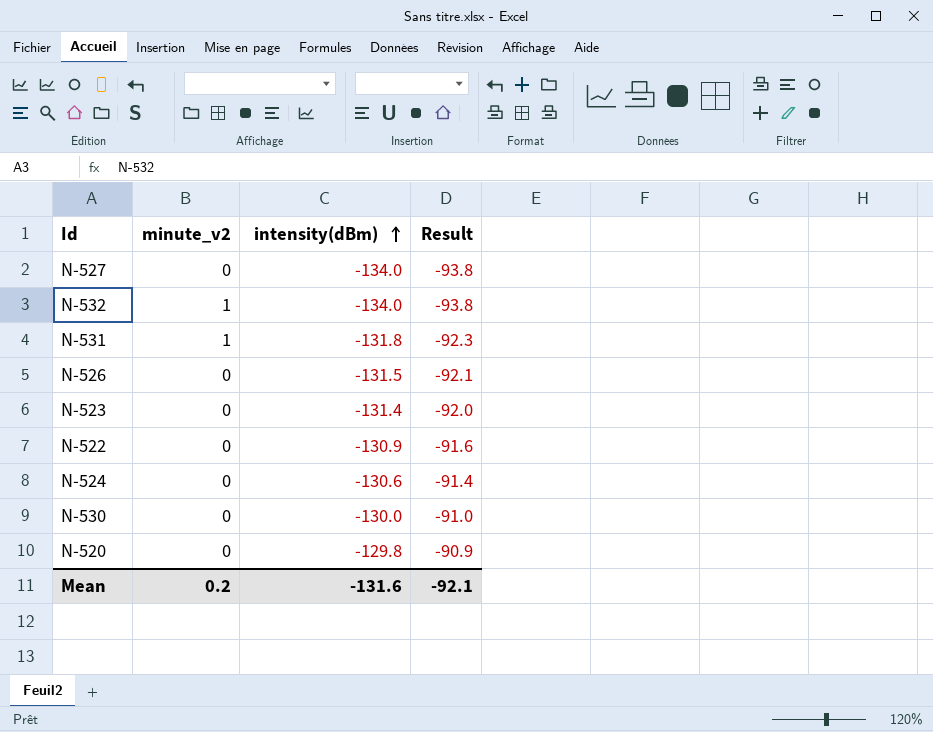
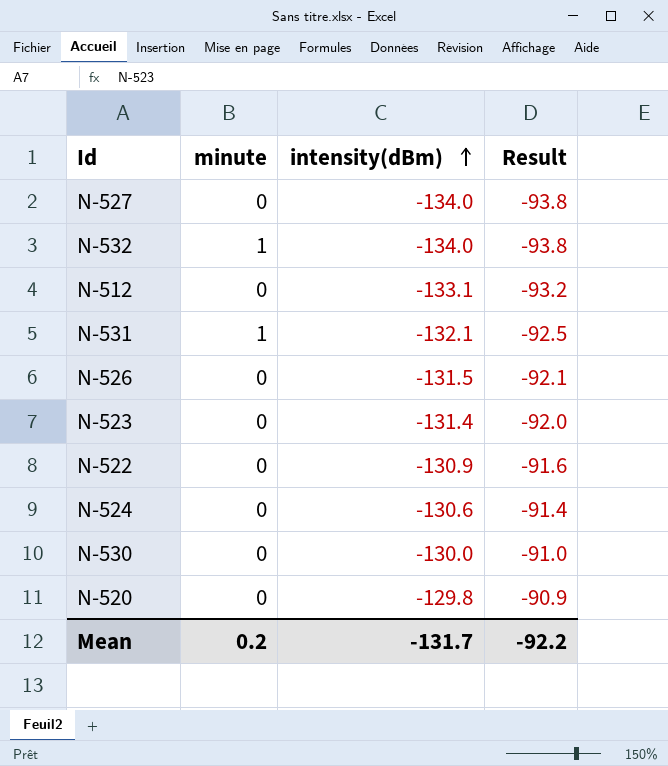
column name: minute_v2 -> minute
row N-512: none -> 0 | -133.1 | -93.2
N-531 | intensity(dBm): -131.8 -> -132.1
N-531 | Result: -92.3 -> -92.5
Mean | intensity(dBm): -131.6 -> -131.7
Mean | Result: -92.1 -> -92.2

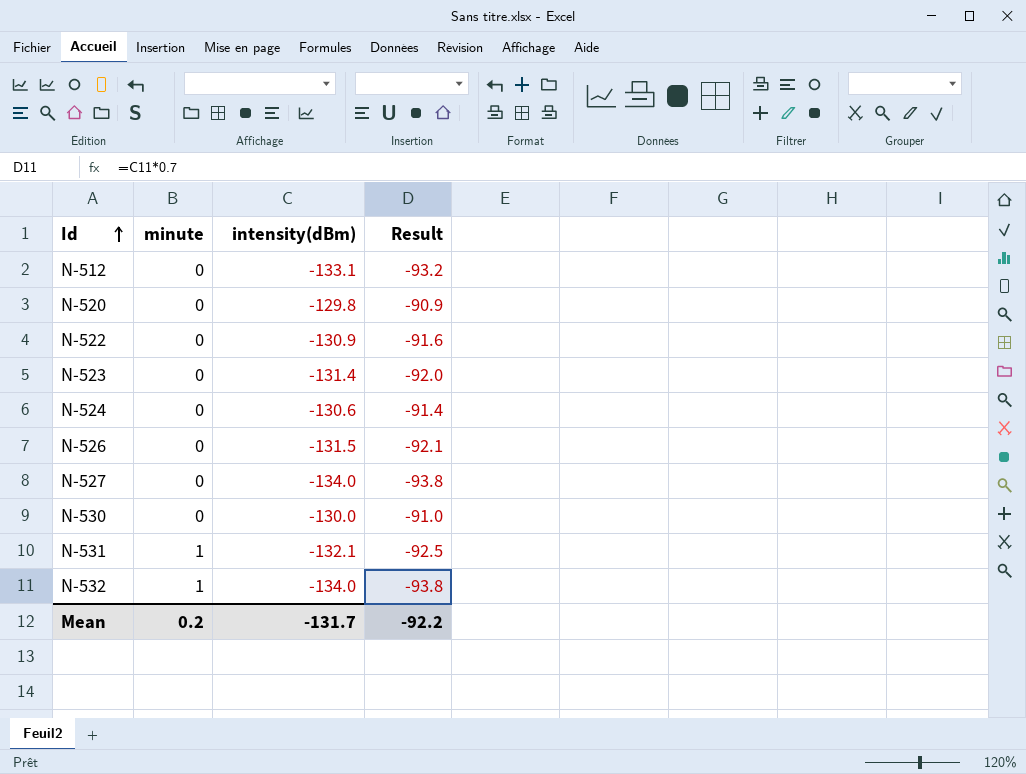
row order: intensity(dBm) ascending -> Id ascending

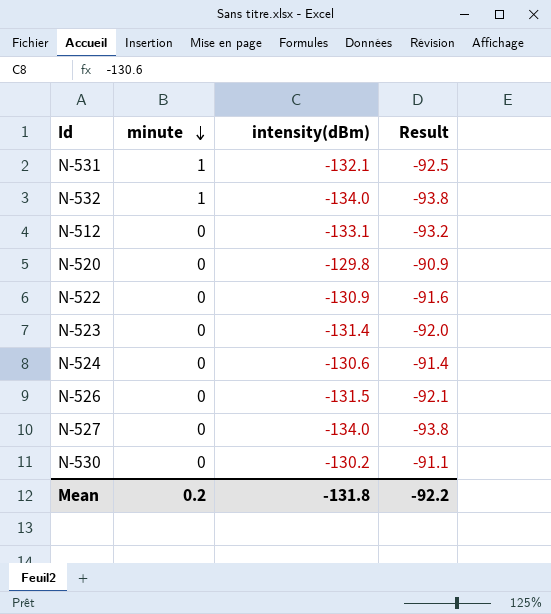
row order: Id ascending -> minute descending
N-530 | intensity(dBm): -130.0 -> -130.2
N-530 | Result: -91.0 -> -91.1
Mean | intensity(dBm): -131.7 -> -131.8

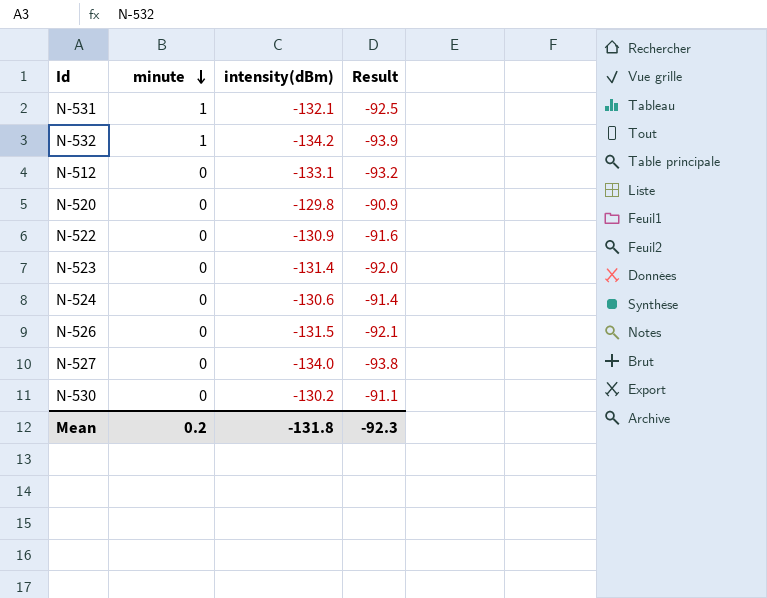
N-532 | intensity(dBm): -134.0 -> -134.2
N-532 | Result: -93.8 -> -93.9
Mean | Result: -92.2 -> -92.3

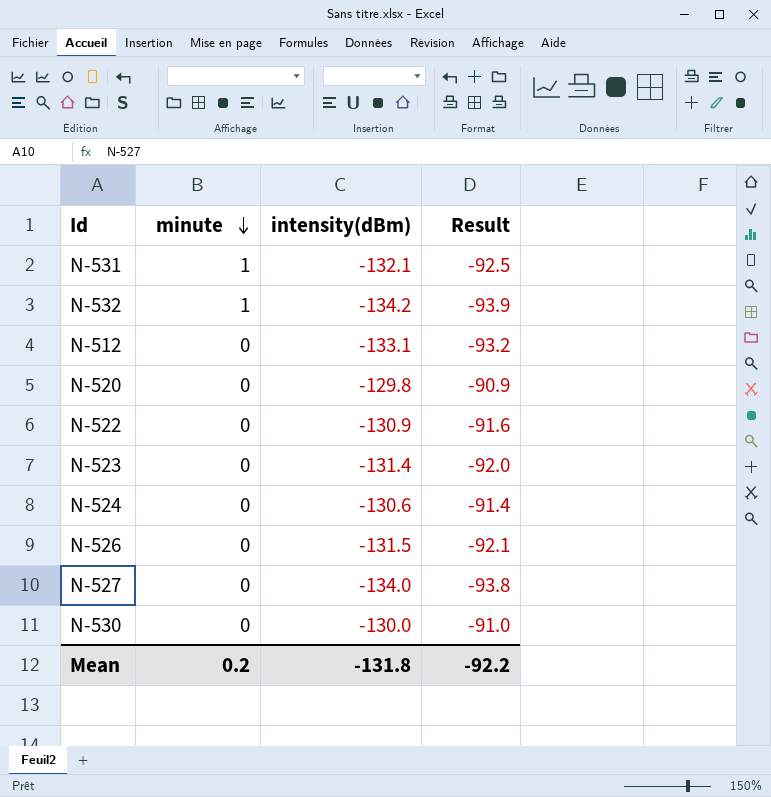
N-530 | intensity(dBm): -130.2 -> -130.0
N-530 | Result: -91.1 -> -91.0
Mean | Result: -92.3 -> -92.2

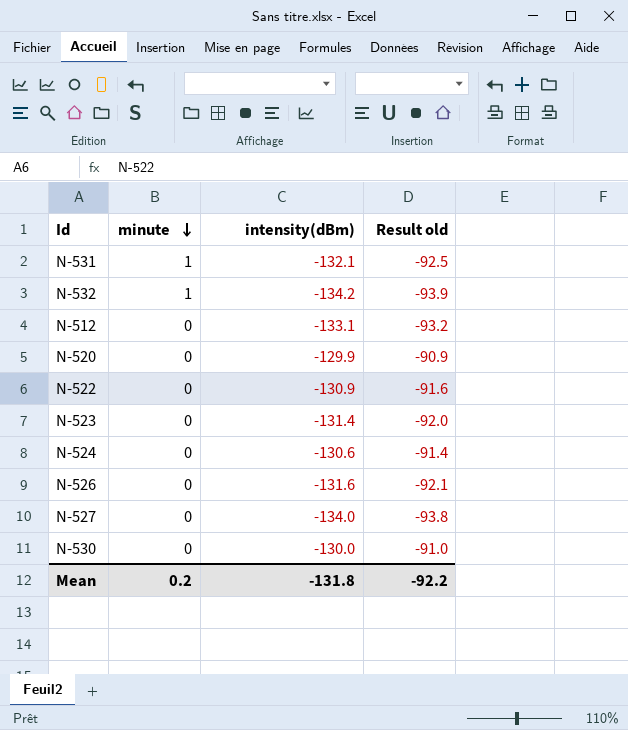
column name: Result -> Result old
N-520 | intensity(dBm): -129.8 -> -129.9
N-526 | intensity(dBm): -131.5 -> -131.6

